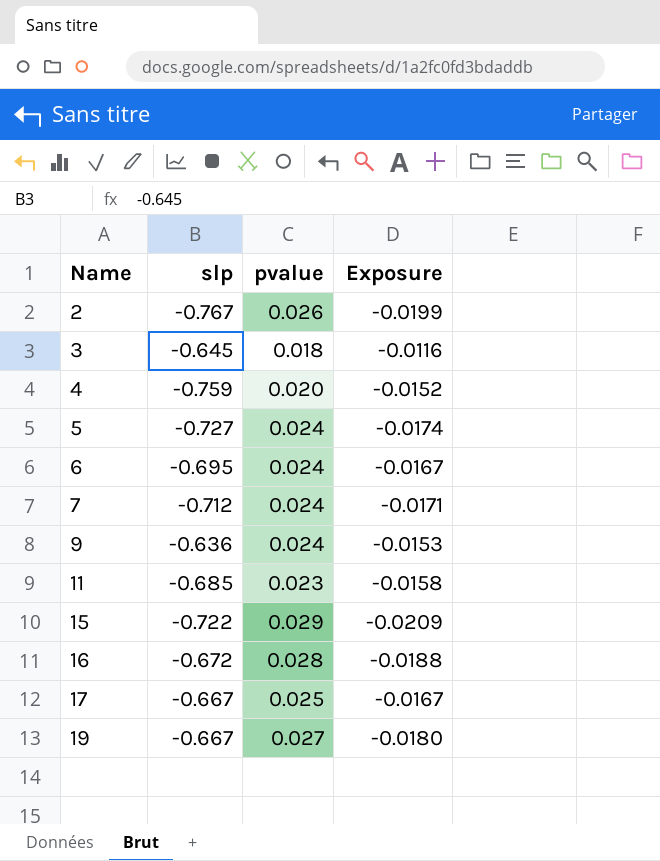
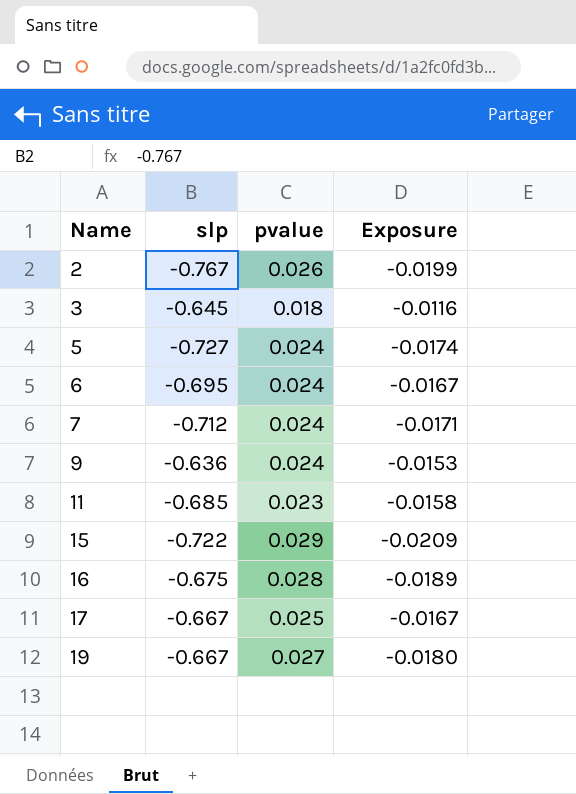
row 4: -0.759 | 0.020 | -0.0152 -> none
16 | slp: -0.672 -> -0.675
16 | Exposure: -0.0188 -> -0.0189

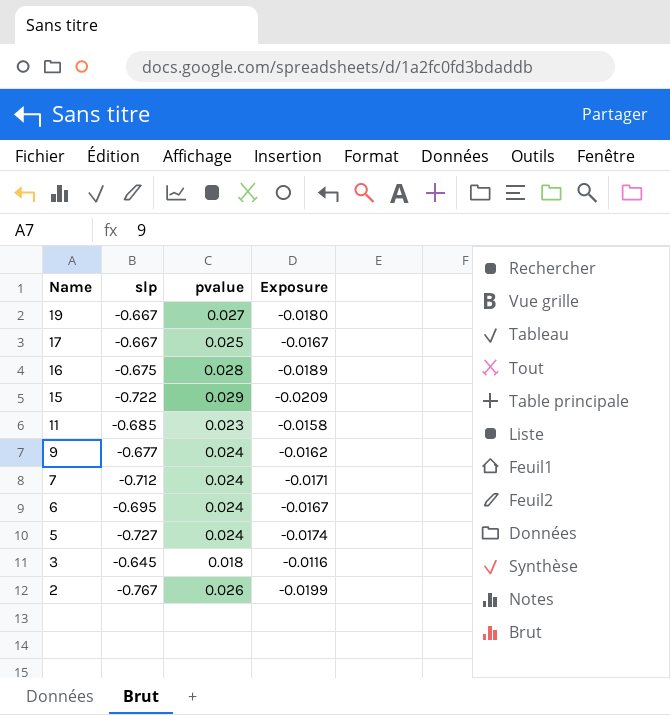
row order: Name ascending -> Name descending
9 | slp: -0.636 -> -0.677
9 | Exposure: -0.0153 -> -0.0162

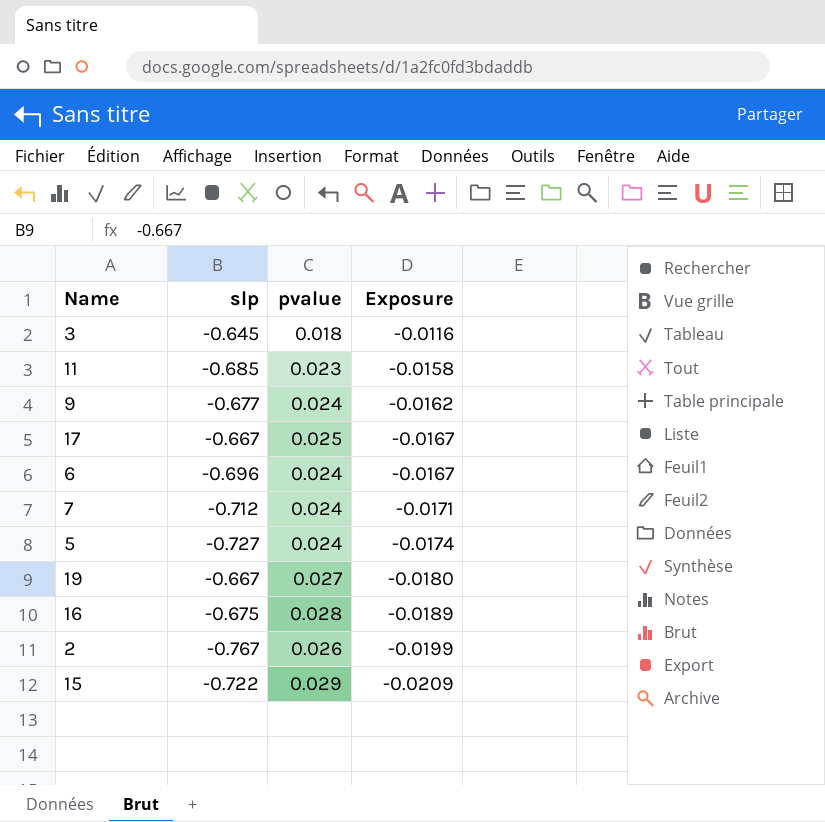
row order: Name descending -> Exposure descending
6 | slp: -0.695 -> -0.696

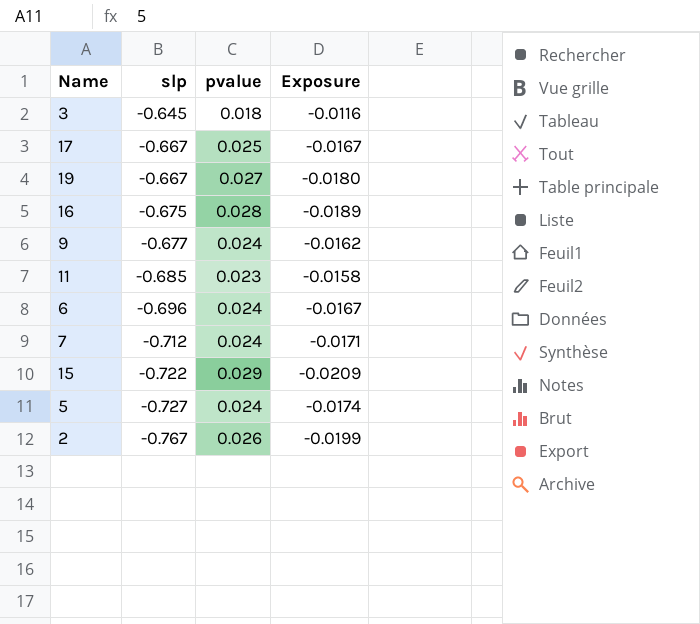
row order: Exposure descending -> slp descending

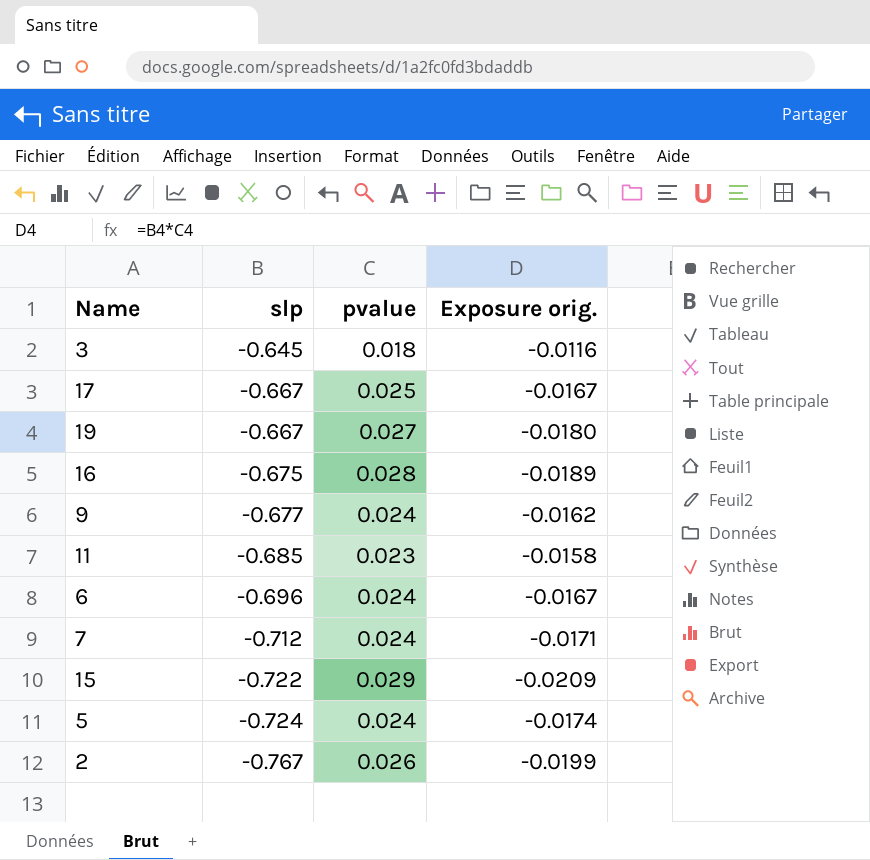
column name: Exposure -> Exposure orig.
5 | slp: -0.727 -> -0.724

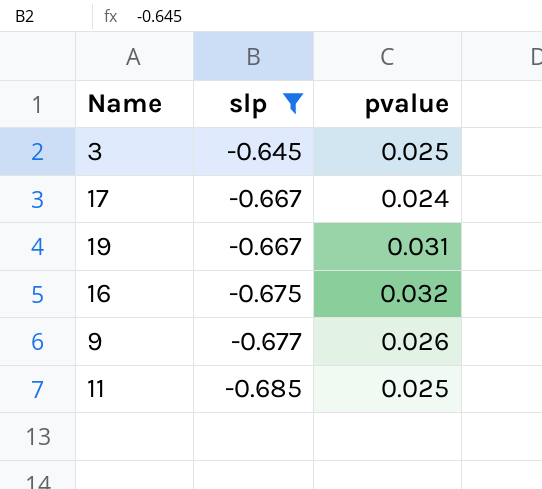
filter: none -> slp >= -0.685
column Exposure orig. | formula: [slp] * [pvalue] -> none
3 | pvalue: 0.018 -> 0.025
17 | pvalue: 0.025 -> 0.024
19 | pvalue: 0.027 -> 0.031
16 | pvalue: 0.028 -> 0.032
9 | pvalue: 0.024 -> 0.026
11 | pvalue: 0.023 -> 0.025

